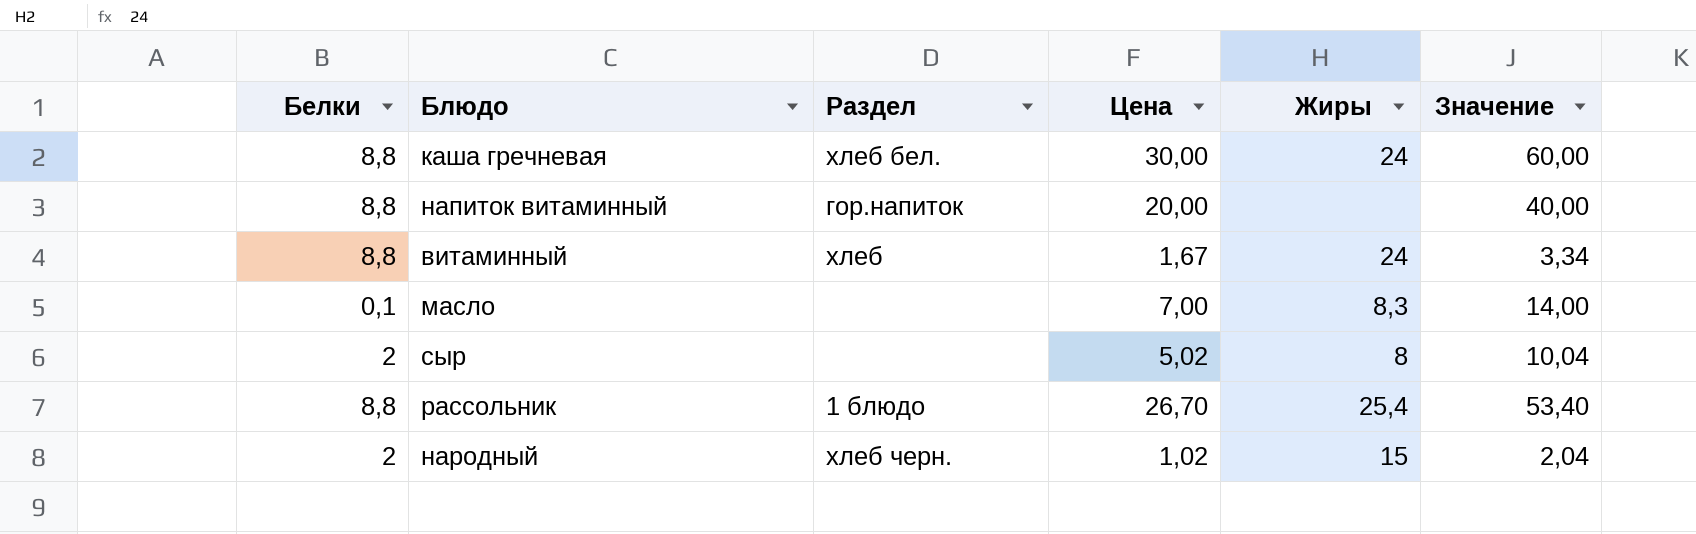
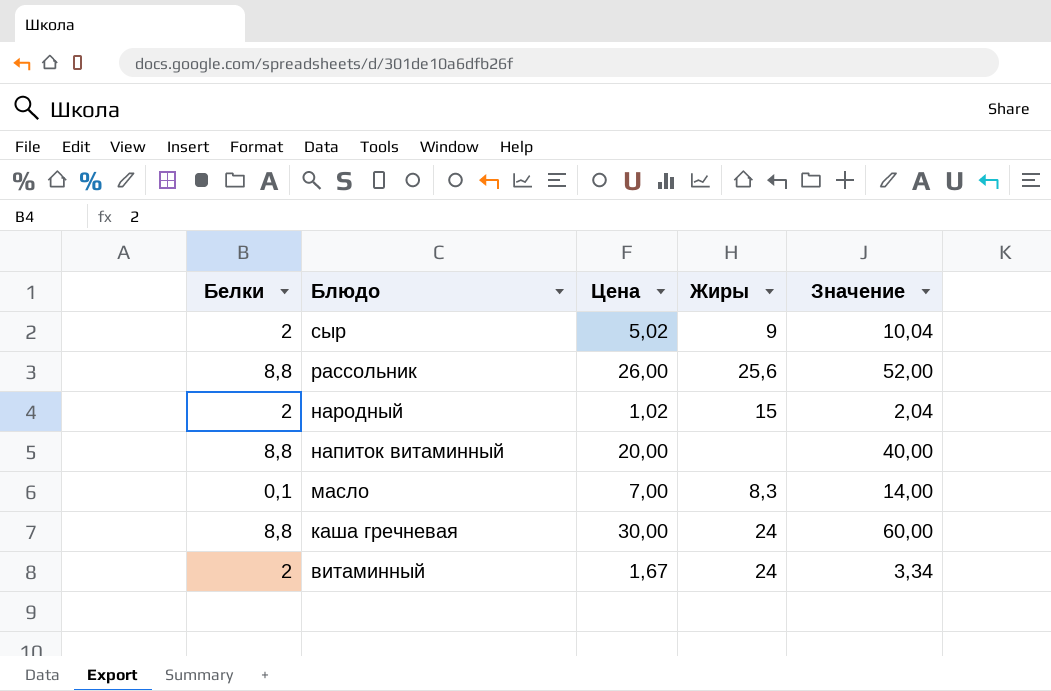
row order: none -> Блюдо descending
column Раздел | position: 3 -> none
сыр | Жиры: 8 -> 9
рассольник | Цена: 26,70 -> 26,00
рассольник | Жиры: 25,4 -> 25,6
рассольник | Значение: 53,40 -> 52,00
витаминный | Белки: 8,8 -> 2

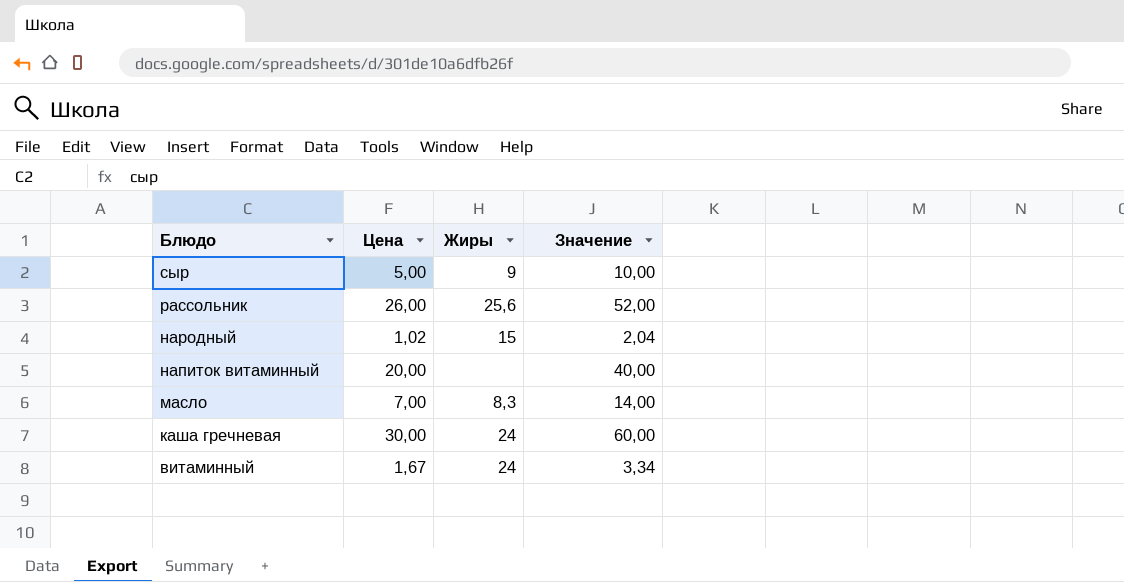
column Белки | position: 1 -> none
сыр | Цена: 5,02 -> 5,00
сыр | Значение: 10,04 -> 10,00

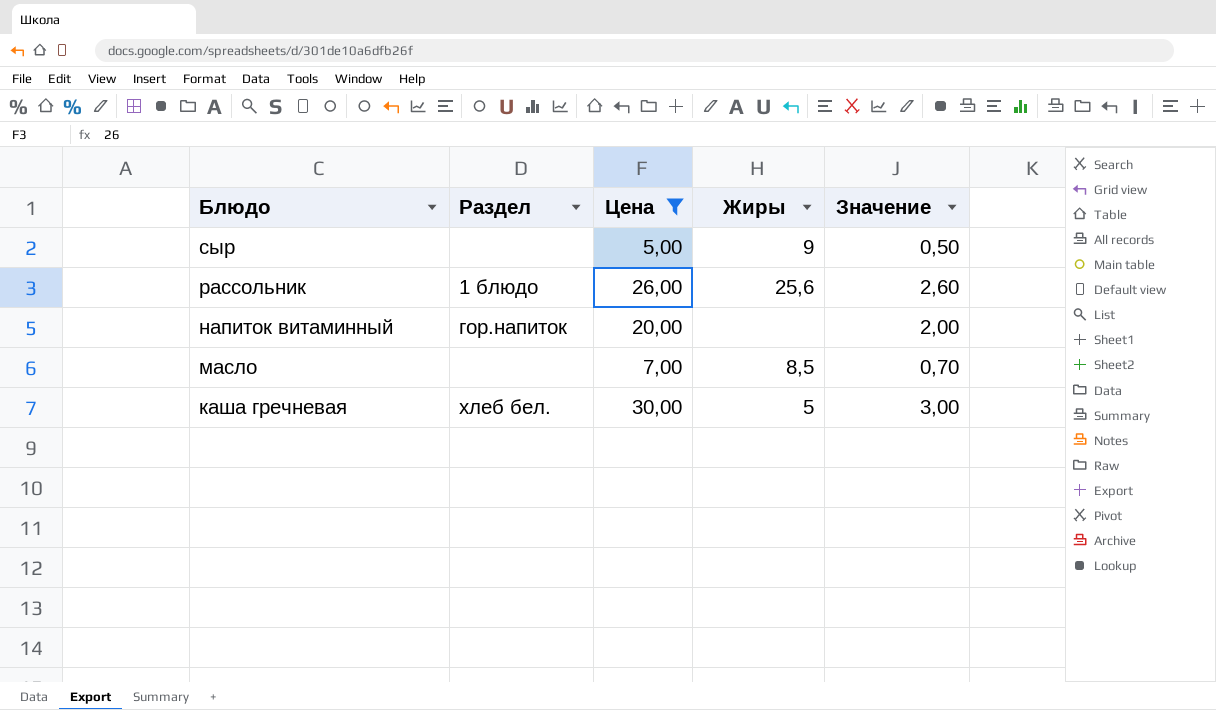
filter: none -> Цена >= 5,00
column Раздел | position: none -> 2
column Значение | formula: [Цена] * 2 -> [Цена] * 0,1
масло | Жиры: 8,3 -> 8,5
каша гречневая | Жиры: 24 -> 5

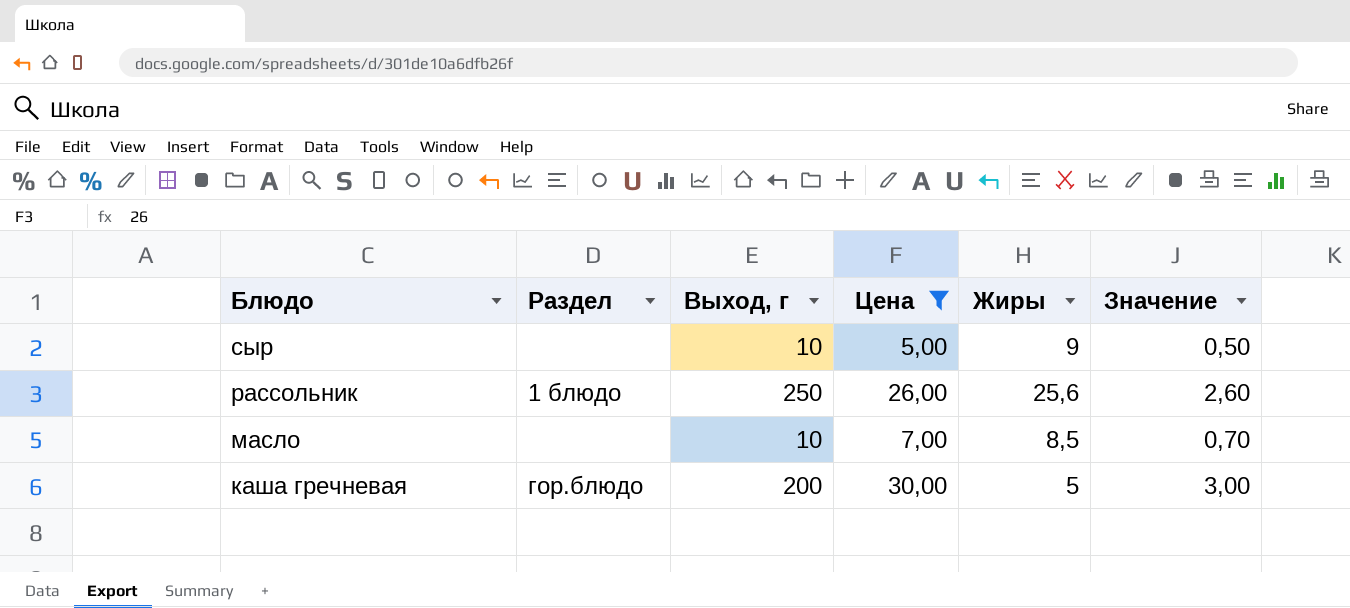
column Выход, г | position: none -> 3
row напиток витаминный: гор.напиток | 20,00 | none | 2,00 -> none
каша гречневая | Раздел: хлеб бел. -> гор.блюдо

